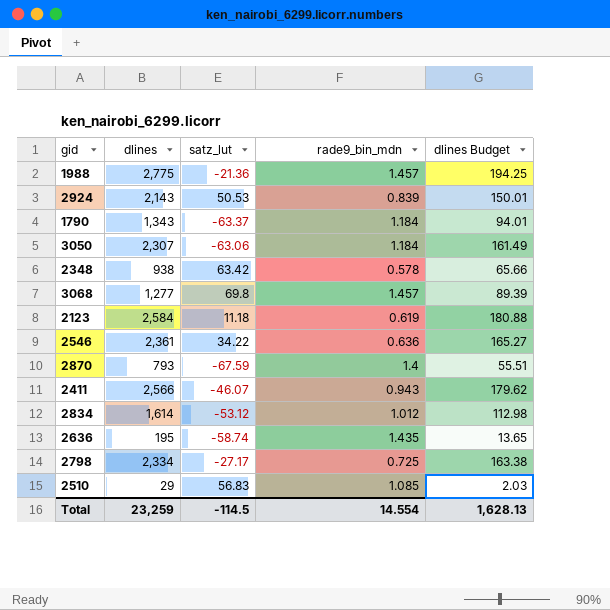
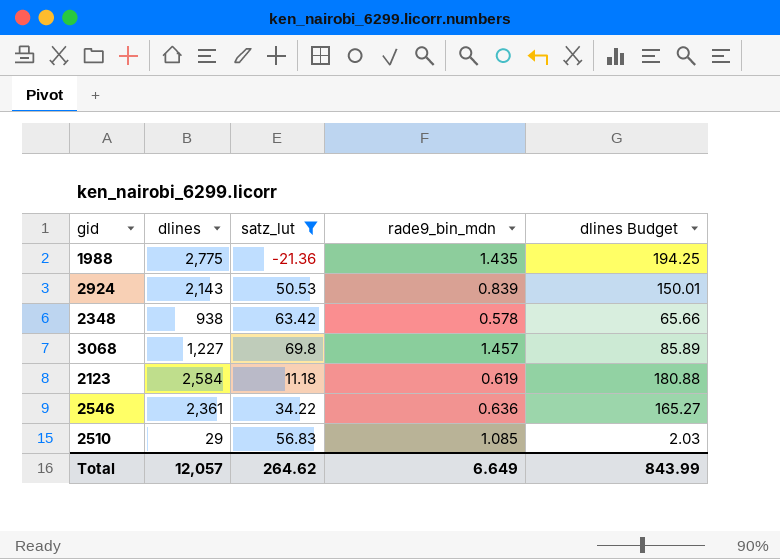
filter: none -> satz_lut >= -21.36
1988 | rade9_bin_mdn: 1.457 -> 1.435
3068 | dlines: 1,277 -> 1,227
3068 | dlines Budget: 89.39 -> 85.89
Total | dlines: 23,259 -> 12,057
Total | satz_lut: -114.5 -> 264.62
Total | rade9_bin_mdn: 14.554 -> 6.649
Total | dlines Budget: 1,628.13 -> 843.99

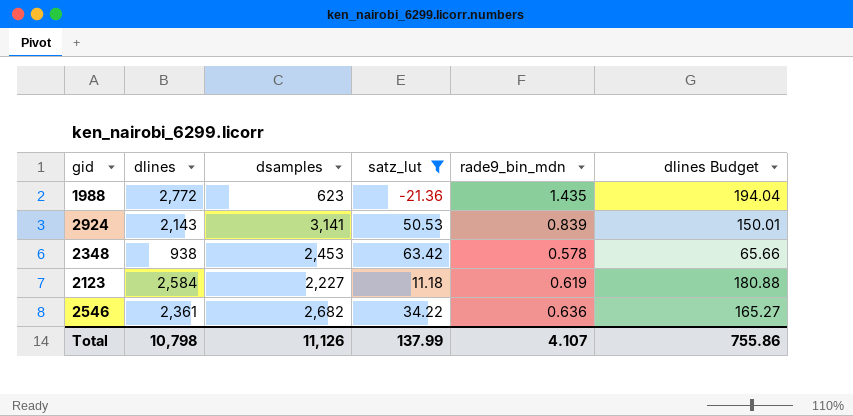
column dsamples | position: none -> 3
row 3068: 1,227 | 69.8 | 1.457 | 85.89 -> none
row 2510: 29 | 56.83 | 1.085 | 2.03 -> none
1988 | dlines: 2,775 -> 2,772
1988 | dlines Budget: 194.25 -> 194.04
Total | dlines: 12,057 -> 10,798
Total | satz_lut: 264.62 -> 137.99
Total | rade9_bin_mdn: 6.649 -> 4.107
Total | dlines Budget: 843.99 -> 755.86

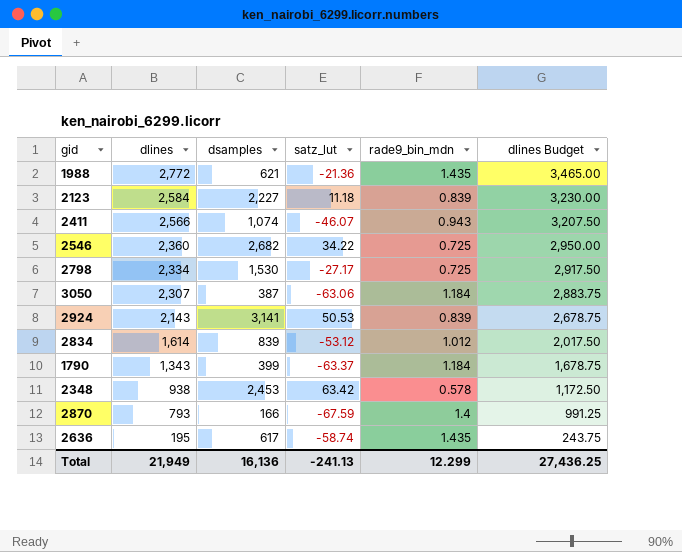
filter: satz_lut >= -21.36 -> none
row order: none -> dlines descending
column dlines Budget | formula: [dlines] * 0.07 -> [dlines] * 1.25
1988 | dsamples: 623 -> 621
2123 | rade9_bin_mdn: 0.619 -> 0.839
2546 | dlines: 2,361 -> 2,360
2546 | rade9_bin_mdn: 0.636 -> 0.725
Total | dlines: 10,798 -> 21,949
Total | dsamples: 11,126 -> 16,136
Total | satz_lut: 137.99 -> -241.13
Total | rade9_bin_mdn: 4.107 -> 12.299
Total | dlines Budget: 755.86 -> 27,436.25

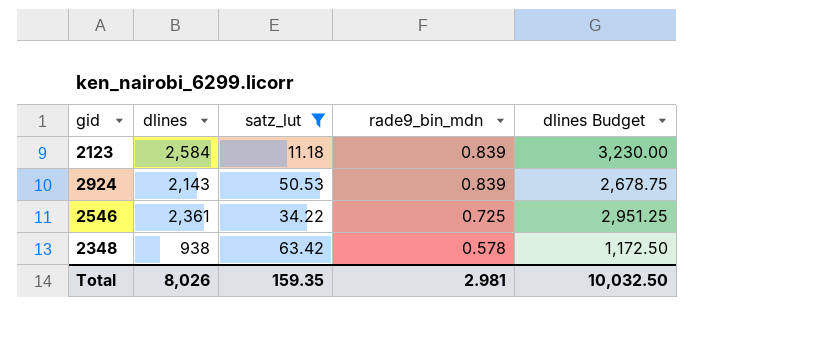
filter: none -> satz_lut >= 11.18
row order: dlines descending -> rade9_bin_mdn descending
column dsamples | position: 3 -> none
2546 | dlines: 2,360 -> 2,361
2546 | dlines Budget: 2,950.00 -> 2,951.25
Total | dlines: 21,949 -> 8,026
Total | satz_lut: -241.13 -> 159.35
Total | rade9_bin_mdn: 12.299 -> 2.981
Total | dlines Budget: 27,436.25 -> 10,032.50

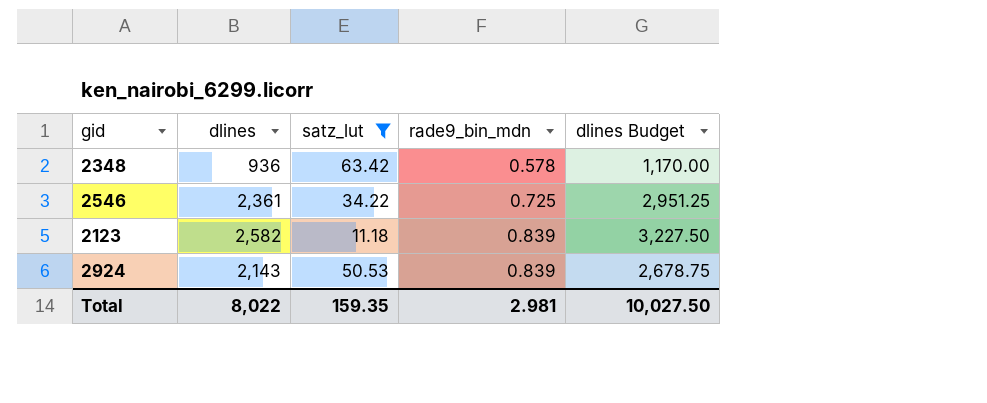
row order: rade9_bin_mdn descending -> rade9_bin_mdn ascending
2348 | dlines: 938 -> 936
2348 | dlines Budget: 1,172.50 -> 1,170.00
2123 | dlines: 2,584 -> 2,582
2123 | dlines Budget: 3,230.00 -> 3,227.50
Total | dlines: 8,026 -> 8,022
Total | dlines Budget: 10,032.50 -> 10,027.50

